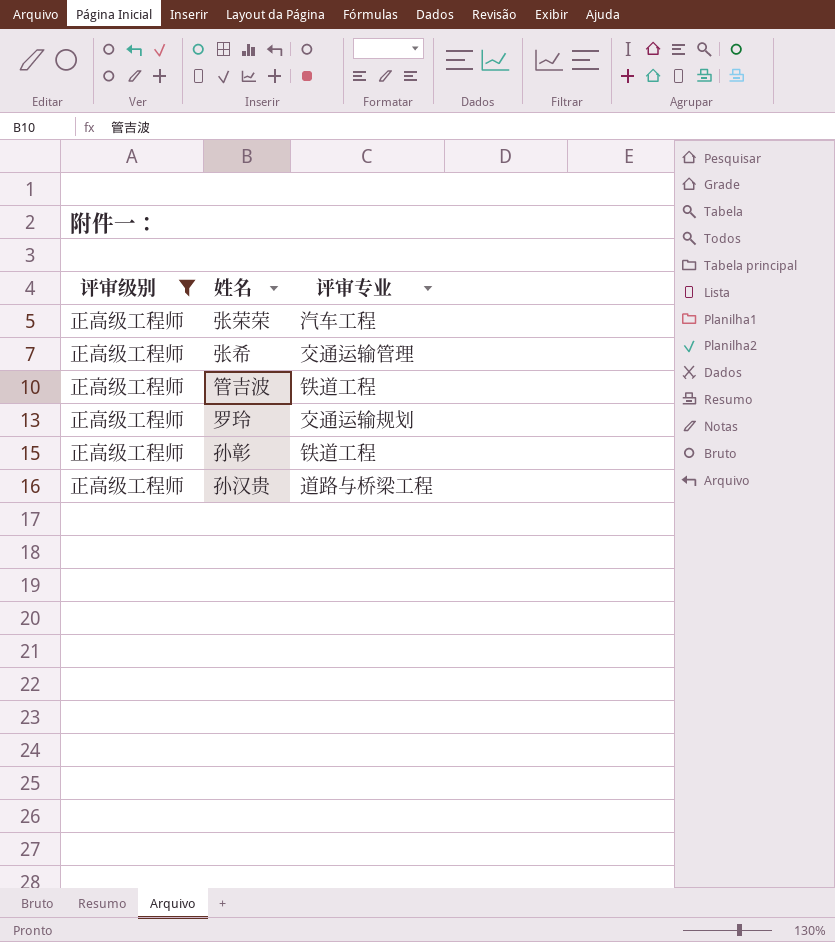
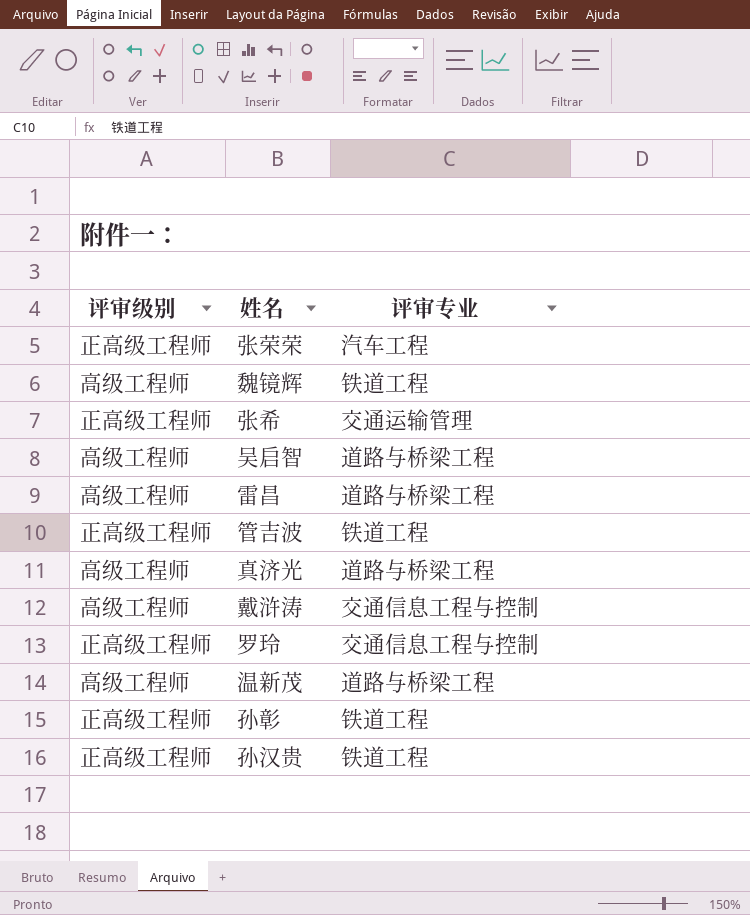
filter: 评审级别 = 正高级工程师 -> none
罗玲 | 评审专业: 交通运输规划 -> 交通信息工程与控制
孙汉贵 | 评审专业: 道路与桥梁工程 -> 铁道工程

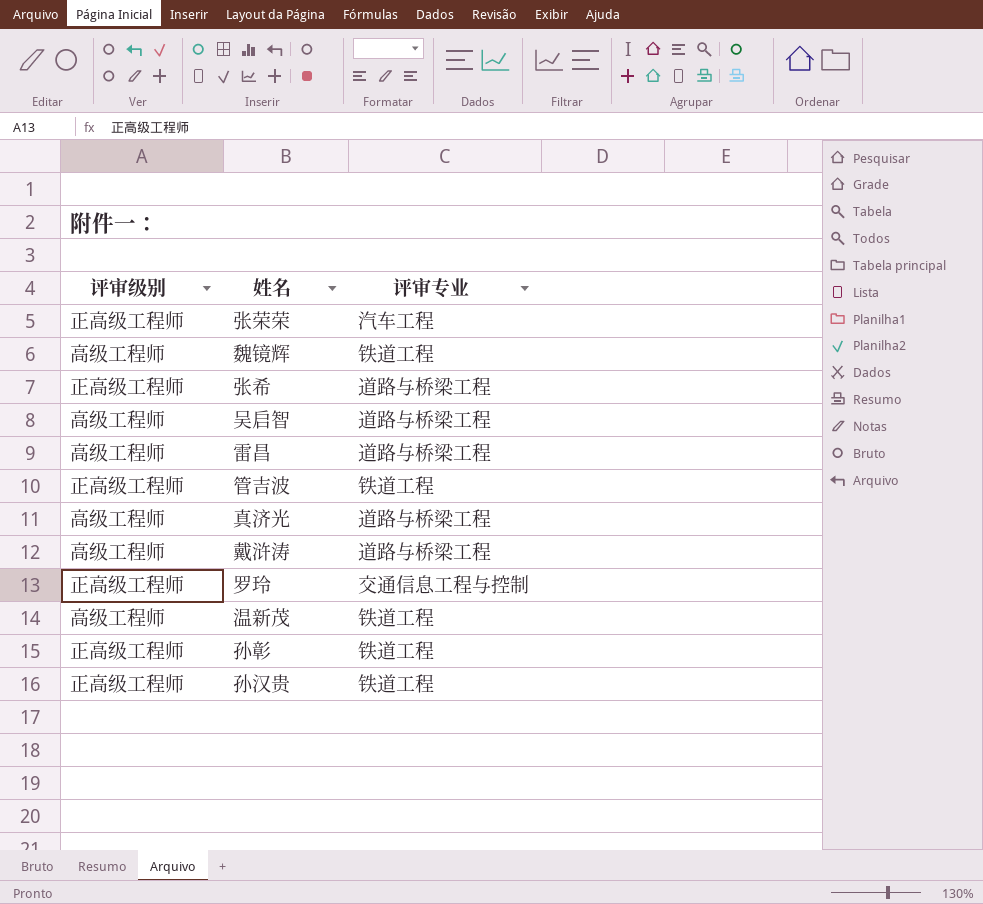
张希 | 评审专业: 交通运输管理 -> 道路与桥梁工程
戴浒涛 | 评审专业: 交通信息工程与控制 -> 道路与桥梁工程
温新茂 | 评审专业: 道路与桥梁工程 -> 铁道工程

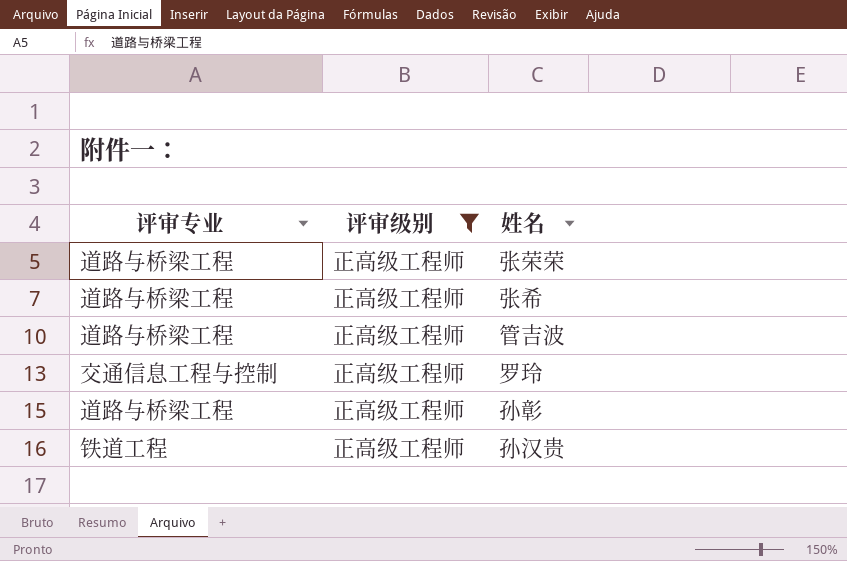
filter: none -> 评审级别 = 正高级工程师
column 评审专业 | position: 3 -> 1
张荣荣 | 评审专业: 汽车工程 -> 道路与桥梁工程
管吉波 | 评审专业: 铁道工程 -> 道路与桥梁工程
孙彰 | 评审专业: 铁道工程 -> 道路与桥梁工程

